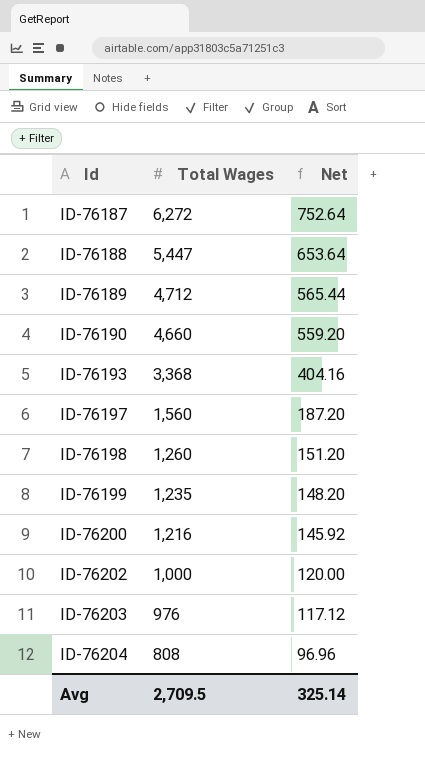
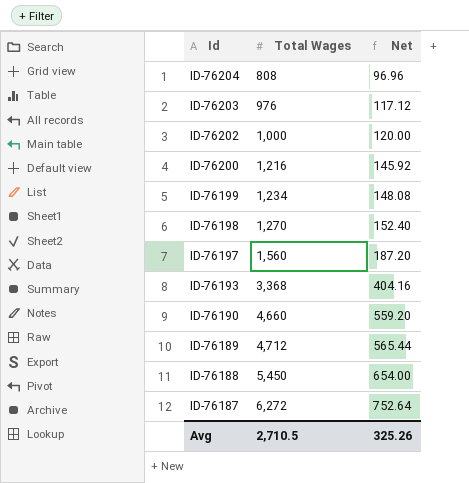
row order: Id ascending -> Id descending
ID-76199 | Total Wages: 1,235 -> 1,234
ID-76199 | Net: 148.20 -> 148.08
ID-76198 | Total Wages: 1,260 -> 1,270
ID-76198 | Net: 151.20 -> 152.40
ID-76188 | Total Wages: 5,447 -> 5,450
ID-76188 | Net: 653.64 -> 654.00
Avg | Total Wages: 2,709.5 -> 2,710.5
Avg | Net: 325.14 -> 325.26

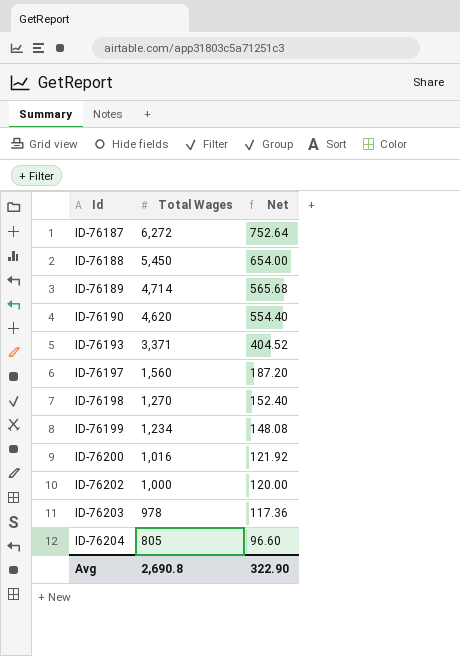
row order: Id descending -> Id ascending
ID-76189 | Total Wages: 4,712 -> 4,714
ID-76189 | Net: 565.44 -> 565.68
ID-76190 | Total Wages: 4,660 -> 4,620
ID-76190 | Net: 559.20 -> 554.40
ID-76193 | Total Wages: 3,368 -> 3,371
ID-76193 | Net: 404.16 -> 404.52
ID-76200 | Total Wages: 1,216 -> 1,016
ID-76200 | Net: 145.92 -> 121.92
ID-76203 | Total Wages: 976 -> 978
ID-76203 | Net: 117.12 -> 117.36
ID-76204 | Total Wages: 808 -> 805
ID-76204 | Net: 96.96 -> 96.60
Avg | Total Wages: 2,710.5 -> 2,690.8
Avg | Net: 325.26 -> 322.90

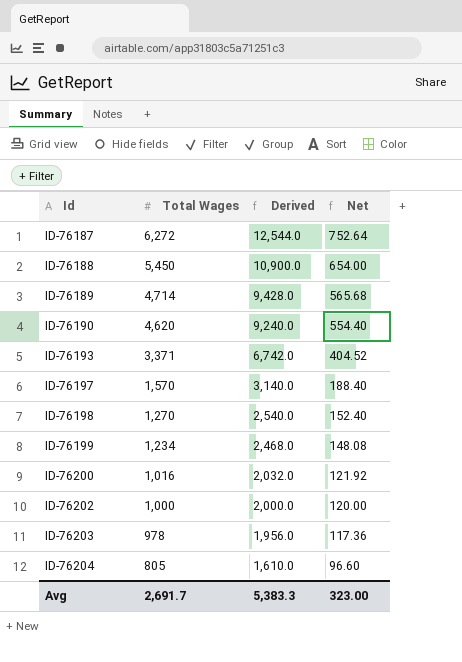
column Derived | formula: none -> [Total Wages] * 2
ID-76197 | Total Wages: 1,560 -> 1,570
ID-76197 | Net: 187.20 -> 188.40
Avg | Total Wages: 2,690.8 -> 2,691.7
Avg | Net: 322.90 -> 323.00

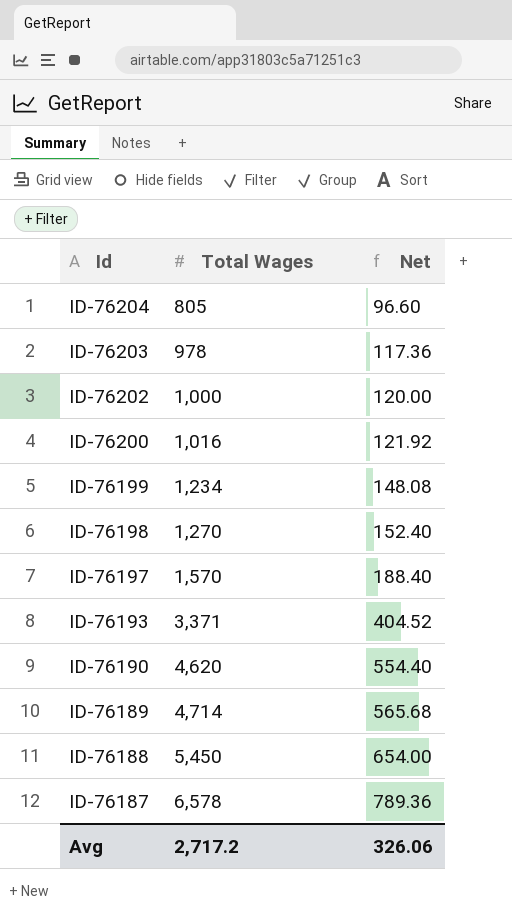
row order: Id ascending -> Id descending
column Derived | formula: [Total Wages] * 2 -> none
ID-76187 | Total Wages: 6,272 -> 6,578
ID-76187 | Net: 752.64 -> 789.36
Avg | Total Wages: 2,691.7 -> 2,717.2
Avg | Net: 323.00 -> 326.06

